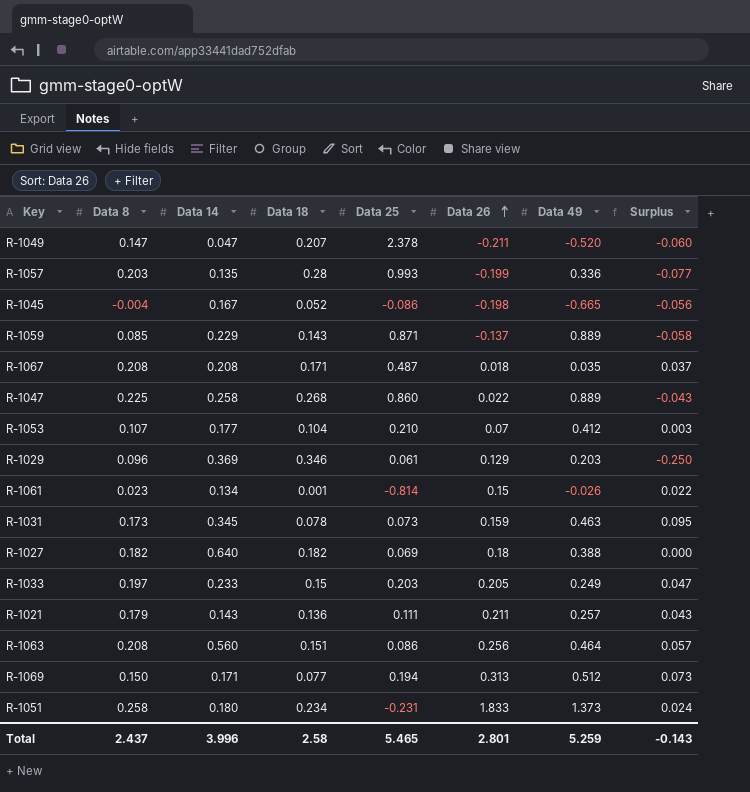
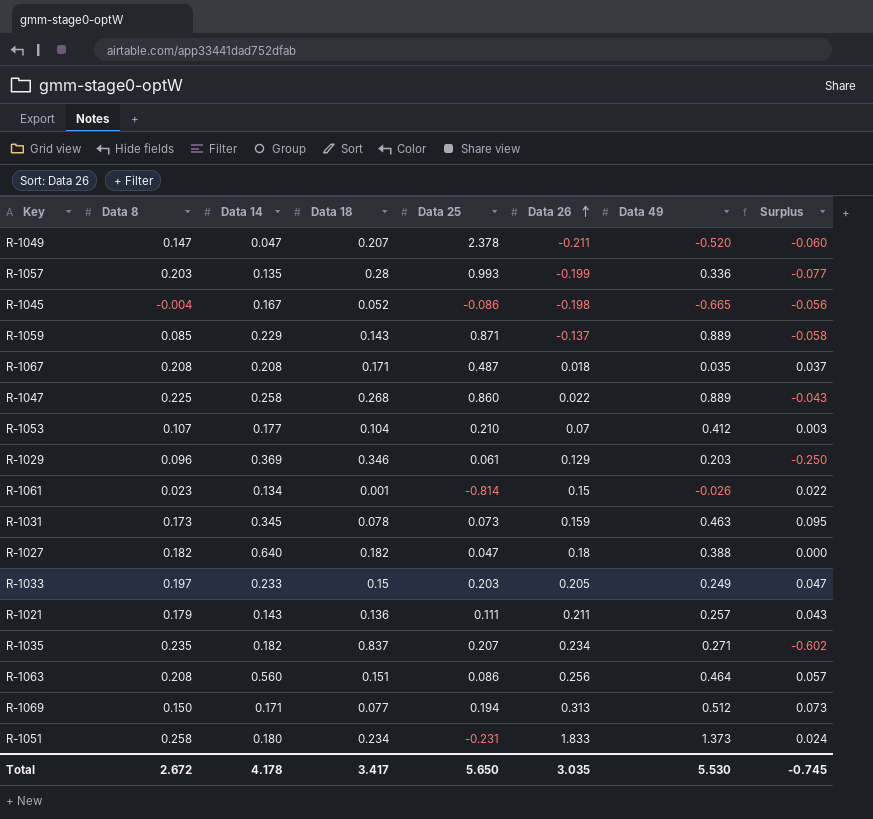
R-1027 | Data 25: 0.069 -> 0.047
row R-1035: none -> 0.235 | 0.182 | 0.837 | 0.207 | 0.234 | 0.271 | -0.602
Total | Data 8: 2.437 -> 2.672
Total | Data 14: 3.996 -> 4.178
Total | Data 18: 2.58 -> 3.417
Total | Data 25: 5.465 -> 5.650
Total | Data 26: 2.801 -> 3.035
Total | Data 49: 5.259 -> 5.530
Total | Surplus: -0.143 -> -0.745

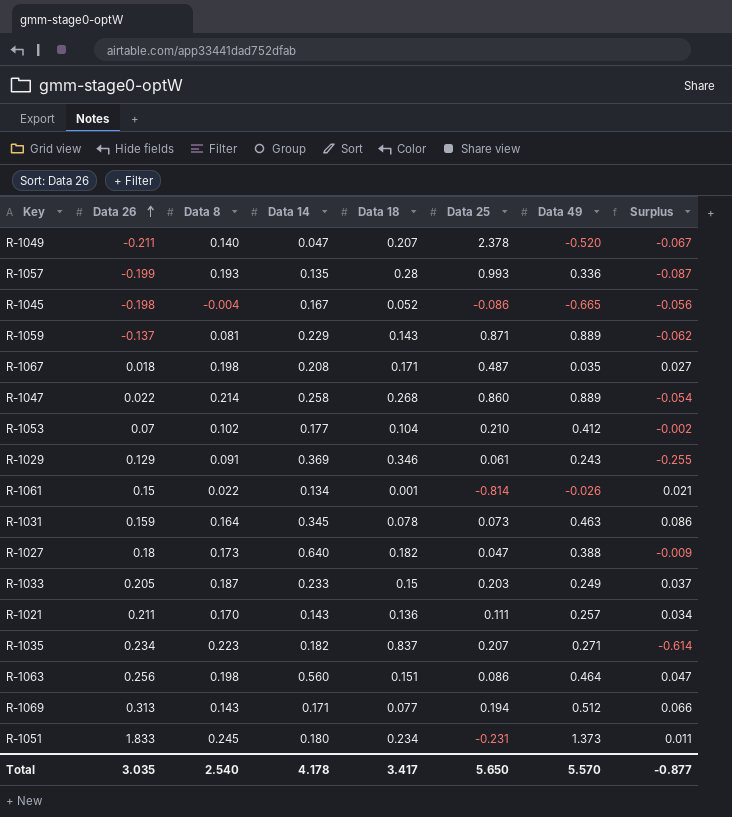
column Data 26 | position: 6 -> 2
R-1049 | Data 8: 0.147 -> 0.140
R-1049 | Surplus: -0.060 -> -0.067
R-1057 | Data 8: 0.203 -> 0.193
R-1057 | Surplus: -0.077 -> -0.087
R-1059 | Data 8: 0.085 -> 0.081
R-1059 | Surplus: -0.058 -> -0.062
R-1067 | Data 8: 0.208 -> 0.198
R-1067 | Surplus: 0.037 -> 0.027
R-1047 | Data 8: 0.225 -> 0.214
R-1047 | Surplus: -0.043 -> -0.054
R-1053 | Data 8: 0.107 -> 0.102
R-1053 | Surplus: 0.003 -> -0.002
R-1029 | Data 8: 0.096 -> 0.091
R-1029 | Data 49: 0.203 -> 0.243
R-1029 | Surplus: -0.250 -> -0.255
R-1061 | Data 8: 0.023 -> 0.022
R-1061 | Surplus: 0.022 -> 0.021
R-1031 | Data 8: 0.173 -> 0.164
R-1031 | Surplus: 0.095 -> 0.086
R-1027 | Data 8: 0.182 -> 0.173
R-1027 | Surplus: 0.000 -> -0.009
R-1033 | Data 8: 0.197 -> 0.187
R-1033 | Surplus: 0.047 -> 0.037
R-1021 | Data 8: 0.179 -> 0.170
R-1021 | Surplus: 0.043 -> 0.034
R-1035 | Data 8: 0.235 -> 0.223
R-1035 | Surplus: -0.602 -> -0.614
R-1063 | Data 8: 0.208 -> 0.198
R-1063 | Surplus: 0.057 -> 0.047
R-1069 | Data 8: 0.150 -> 0.143
R-1069 | Surplus: 0.073 -> 0.066
R-1051 | Data 8: 0.258 -> 0.245
R-1051 | Surplus: 0.024 -> 0.011
Total | Data 8: 2.672 -> 2.540
Total | Data 49: 5.530 -> 5.570
Total | Surplus: -0.745 -> -0.877

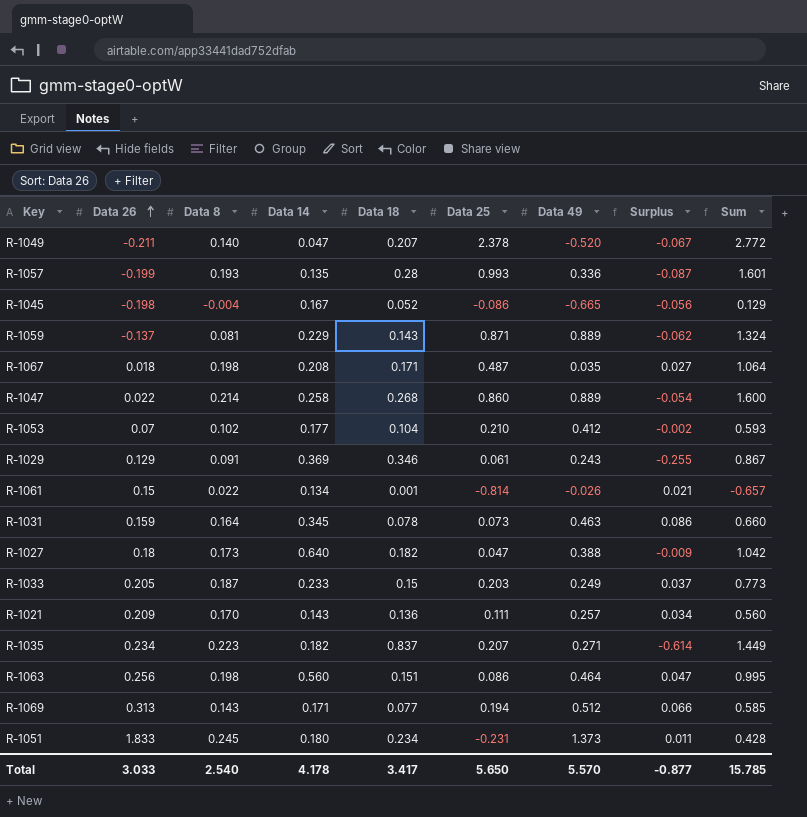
column Sum | formula: none -> [Data 8] + [Data 14] + [Data 18] + [Data 25]
R-1021 | Data 26: 0.211 -> 0.209
Total | Data 26: 3.035 -> 3.033

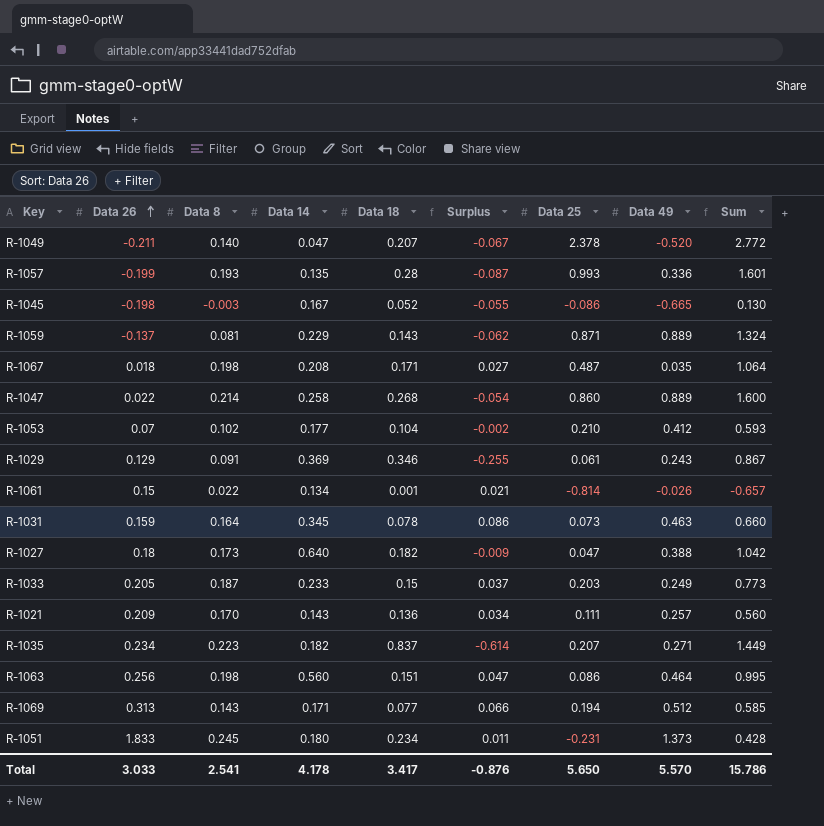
column Surplus | position: 8 -> 6
R-1045 | Data 8: -0.004 -> -0.003
R-1045 | Surplus: -0.056 -> -0.055
R-1045 | Sum: 0.129 -> 0.130
Total | Data 8: 2.540 -> 2.541
Total | Surplus: -0.877 -> -0.876
Total | Sum: 15.785 -> 15.786

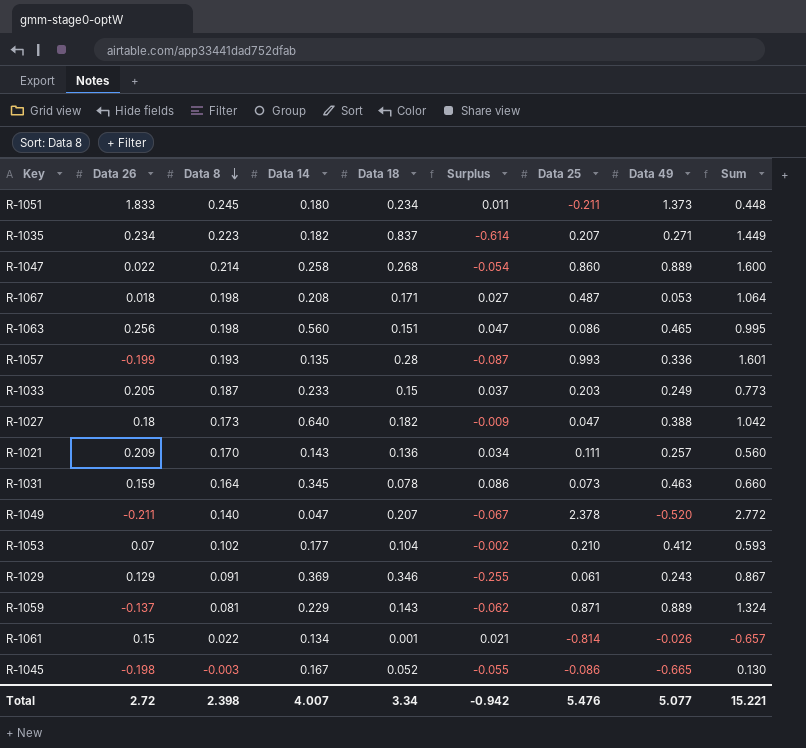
row order: Data 26 ascending -> Data 8 descending
row R-1069: 0.313 | 0.143 | 0.171 | 0.077 | 0.066 | 0.194 | 0.512 | 0.585 -> none
R-1051 | Data 25: -0.231 -> -0.211
R-1051 | Sum: 0.428 -> 0.448
R-1067 | Data 49: 0.035 -> 0.053
R-1063 | Data 49: 0.464 -> 0.465
Total | Data 26: 3.033 -> 2.72
Total | Data 8: 2.541 -> 2.398
Total | Data 14: 4.178 -> 4.007
Total | Data 18: 3.417 -> 3.34
Total | Surplus: -0.876 -> -0.942
Total | Data 25: 5.650 -> 5.476
Total | Data 49: 5.570 -> 5.077
Total | Sum: 15.786 -> 15.221

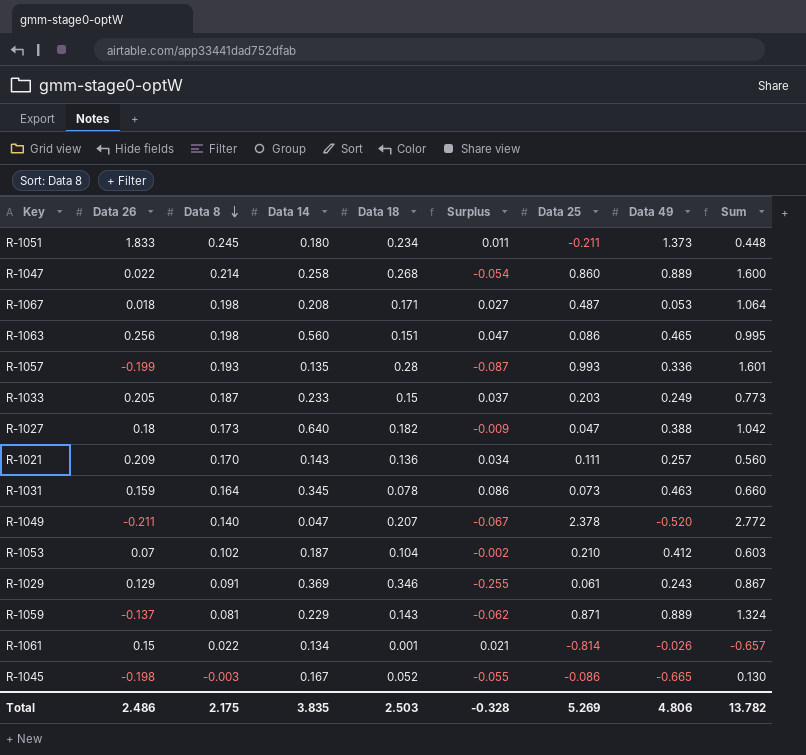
row R-1035: 0.234 | 0.223 | 0.182 | 0.837 | -0.614 | 0.207 | 0.271 | 1.449 -> none
R-1053 | Data 14: 0.177 -> 0.187
R-1053 | Sum: 0.593 -> 0.603
Total | Data 26: 2.72 -> 2.486
Total | Data 8: 2.398 -> 2.175
Total | Data 14: 4.007 -> 3.835
Total | Data 18: 3.34 -> 2.503
Total | Surplus: -0.942 -> -0.328
Total | Data 25: 5.476 -> 5.269
Total | Data 49: 5.077 -> 4.806
Total | Sum: 15.221 -> 13.782

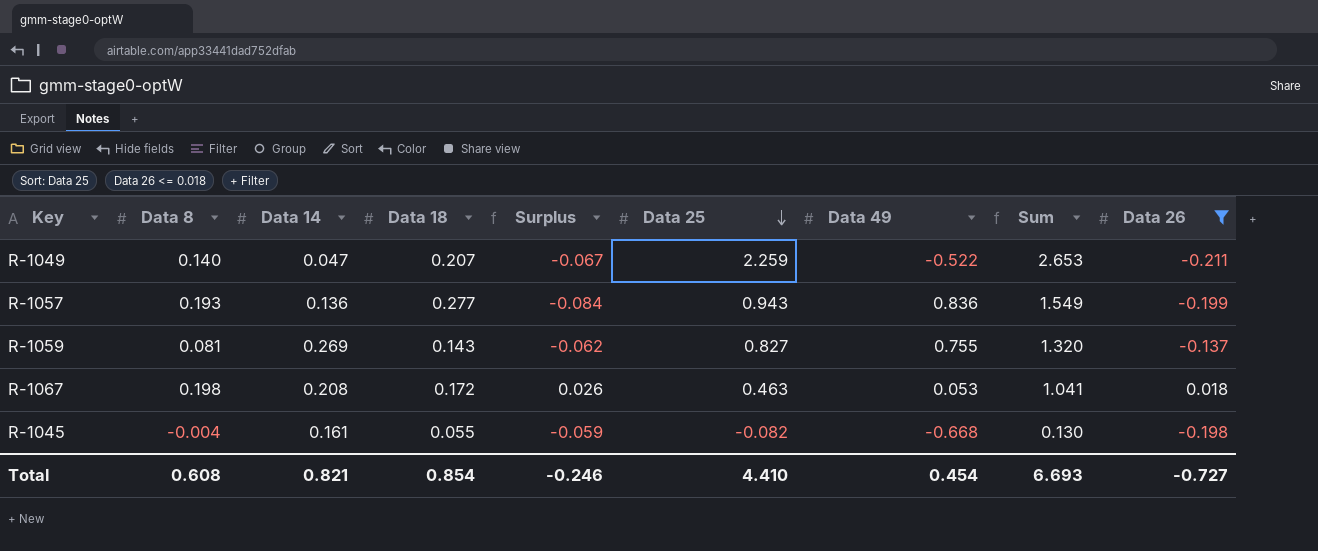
filter: none -> Data 26 <= 0.018
row order: Data 8 descending -> Data 25 descending
column Data 26 | position: 2 -> 9
R-1049 | Data 25: 2.378 -> 2.259
R-1049 | Data 49: -0.520 -> -0.522
R-1049 | Sum: 2.772 -> 2.653
R-1057 | Data 14: 0.135 -> 0.136
R-1057 | Data 18: 0.28 -> 0.277
R-1057 | Surplus: -0.087 -> -0.084
R-1057 | Data 25: 0.993 -> 0.943
R-1057 | Data 49: 0.336 -> 0.836
R-1057 | Sum: 1.601 -> 1.549
R-1059 | Data 14: 0.229 -> 0.269
R-1059 | Data 25: 0.871 -> 0.827
R-1059 | Data 49: 0.889 -> 0.755
R-1059 | Sum: 1.324 -> 1.320
R-1067 | Data 18: 0.171 -> 0.172
R-1067 | Surplus: 0.027 -> 0.026
R-1067 | Data 25: 0.487 -> 0.463
R-1067 | Sum: 1.064 -> 1.041
R-1045 | Data 8: -0.003 -> -0.004
R-1045 | Data 14: 0.167 -> 0.161
R-1045 | Data 18: 0.052 -> 0.055
R-1045 | Surplus: -0.055 -> -0.059
R-1045 | Data 25: -0.086 -> -0.082
R-1045 | Data 49: -0.665 -> -0.668
Total | Data 8: 2.175 -> 0.608
Total | Data 14: 3.835 -> 0.821
Total | Data 18: 2.503 -> 0.854
Total | Surplus: -0.328 -> -0.246
Total | Data 25: 5.269 -> 4.410
Total | Data 49: 4.806 -> 0.454
Total | Sum: 13.782 -> 6.693
Total | Data 26: 2.486 -> -0.727

